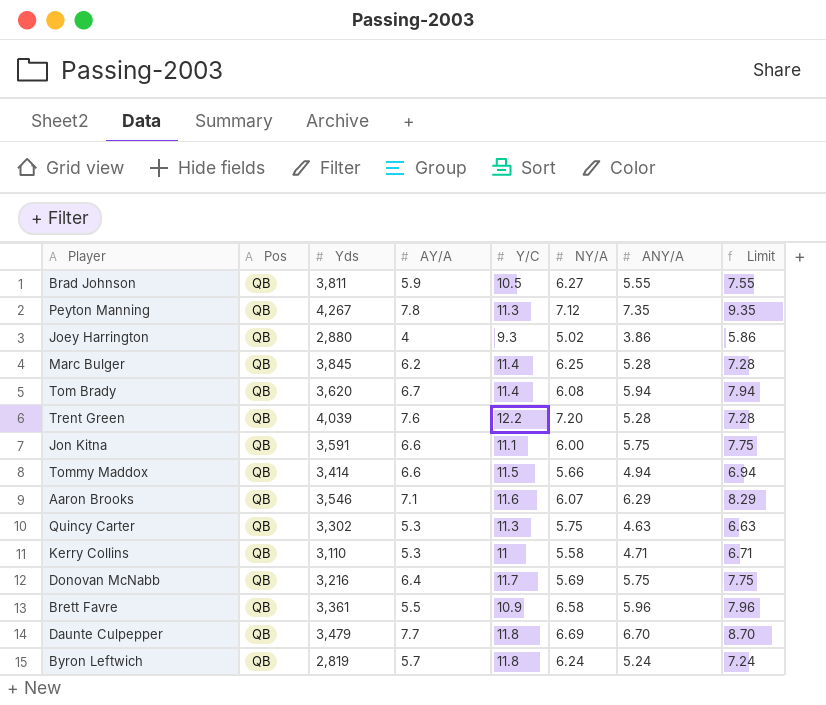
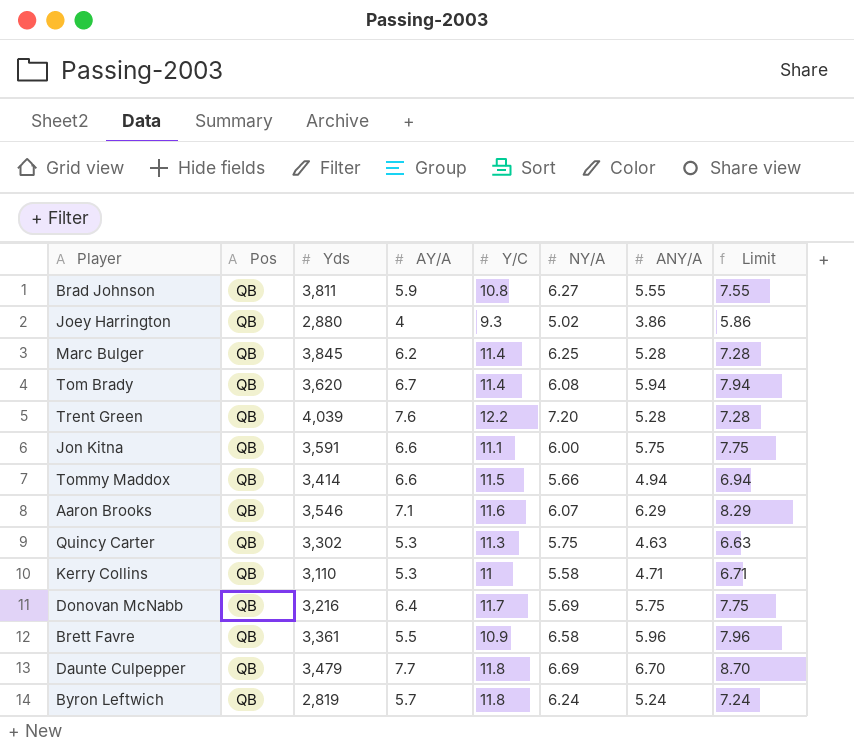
row Peyton Manning: QB | 4,267 | 7.8 | 11.3 | 7.12 | 7.35 | 9.35 -> none
Brad Johnson | Y/C: 10.5 -> 10.8

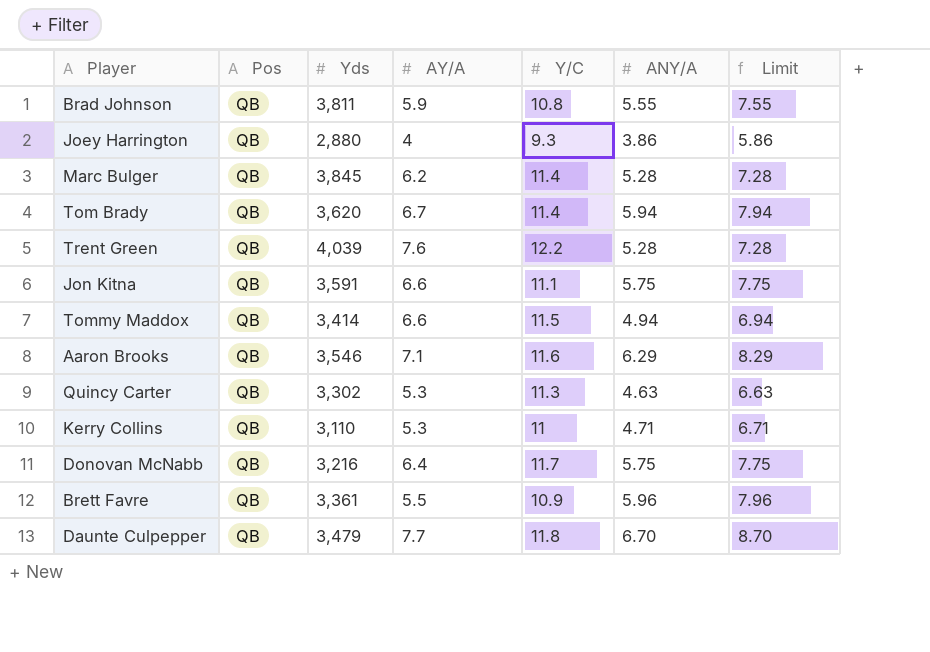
column NY/A | position: 6 -> none
row Byron Leftwich: QB | 2,819 | 5.7 | 11.8 | 6.24 | 5.24 | 7.24 -> none

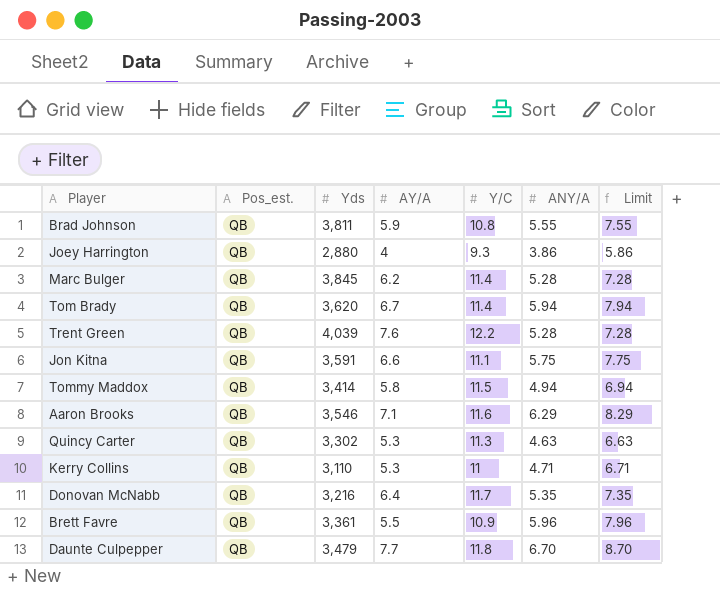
column name: Pos -> Pos_est.
Tommy Maddox | AY/A: 6.6 -> 5.8
Donovan McNabb | ANY/A: 5.75 -> 5.35
Donovan McNabb | Limit: 7.75 -> 7.35

